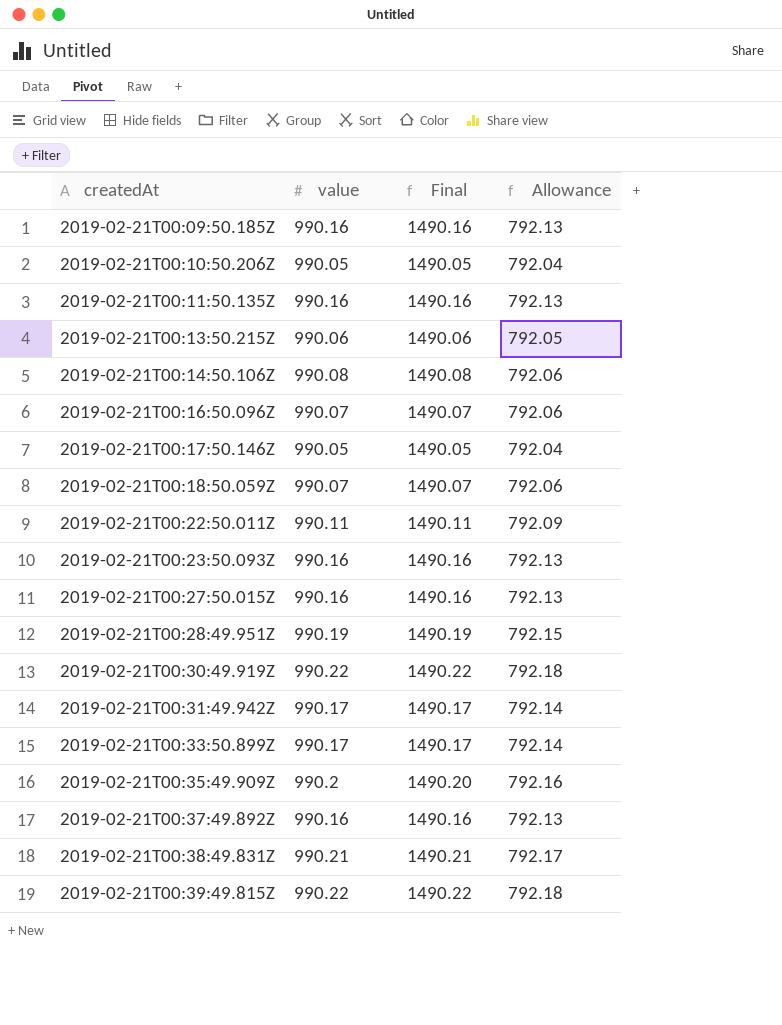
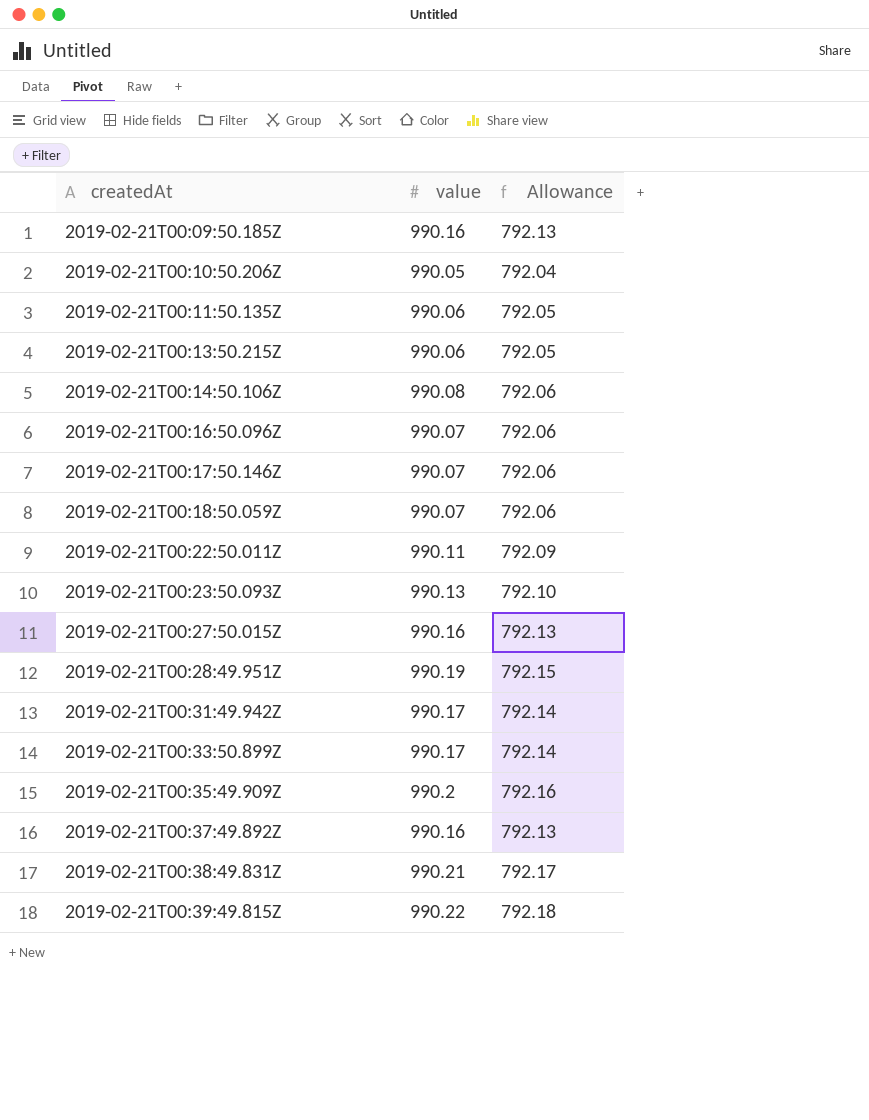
column Final | formula: [value] + 500 -> none
row 2019-02-21T00:30:49.919Z: 990.22 | 1490.22 | 792.18 -> none
2019-02-21T00:11:50.135Z | value: 990.16 -> 990.06
2019-02-21T00:11:50.135Z | Allowance: 792.13 -> 792.05
2019-02-21T00:17:50.146Z | value: 990.05 -> 990.07
2019-02-21T00:17:50.146Z | Allowance: 792.04 -> 792.06
2019-02-21T00:23:50.093Z | value: 990.16 -> 990.13
2019-02-21T00:23:50.093Z | Allowance: 792.13 -> 792.10

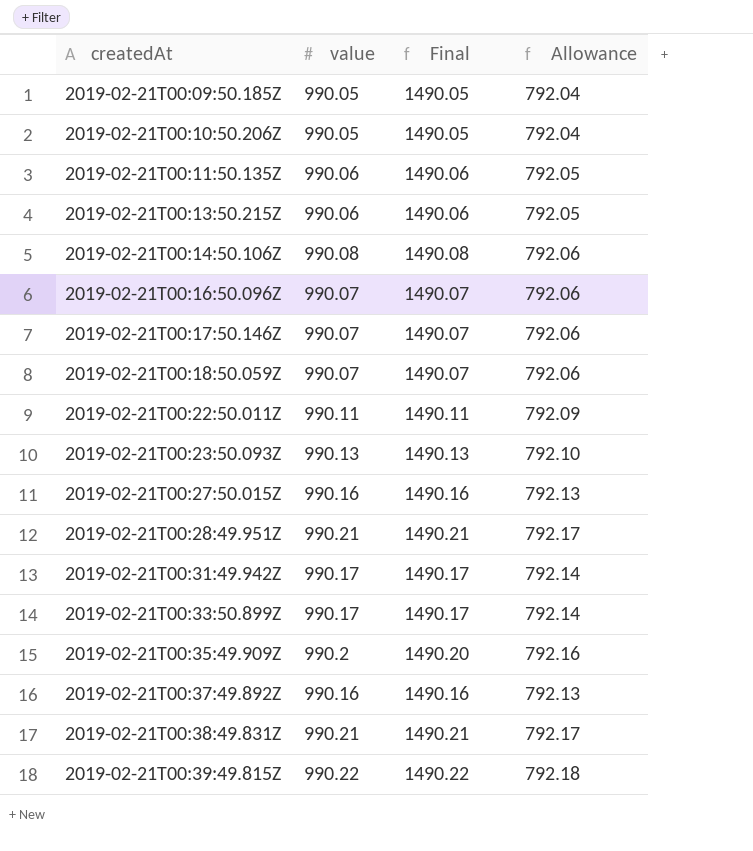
column Final | formula: none -> [value] + 500
2019-02-21T00:09:50.185Z | value: 990.16 -> 990.05
2019-02-21T00:09:50.185Z | Allowance: 792.13 -> 792.04
2019-02-21T00:28:49.951Z | value: 990.19 -> 990.21
2019-02-21T00:28:49.951Z | Allowance: 792.15 -> 792.17

